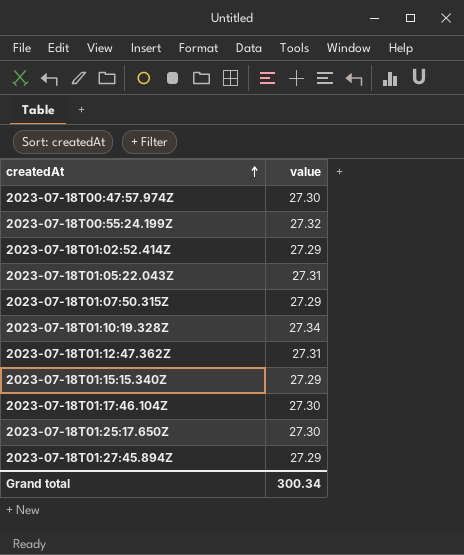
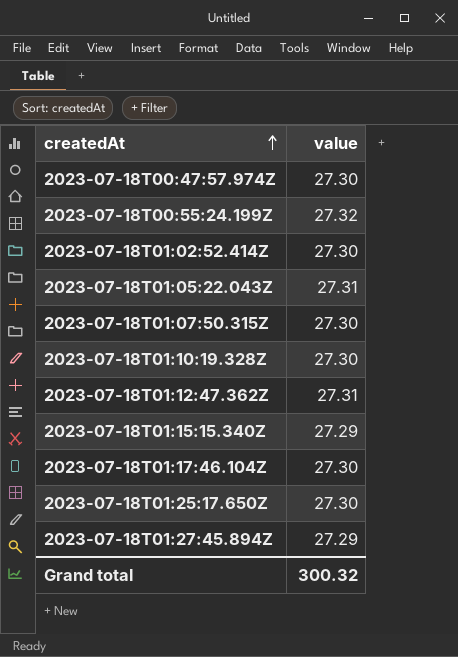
2023-07-18T01:02:52.414Z | value: 27.29 -> 27.30
2023-07-18T01:07:50.315Z | value: 27.29 -> 27.30
2023-07-18T01:10:19.328Z | value: 27.34 -> 27.30
Grand total | value: 300.34 -> 300.32

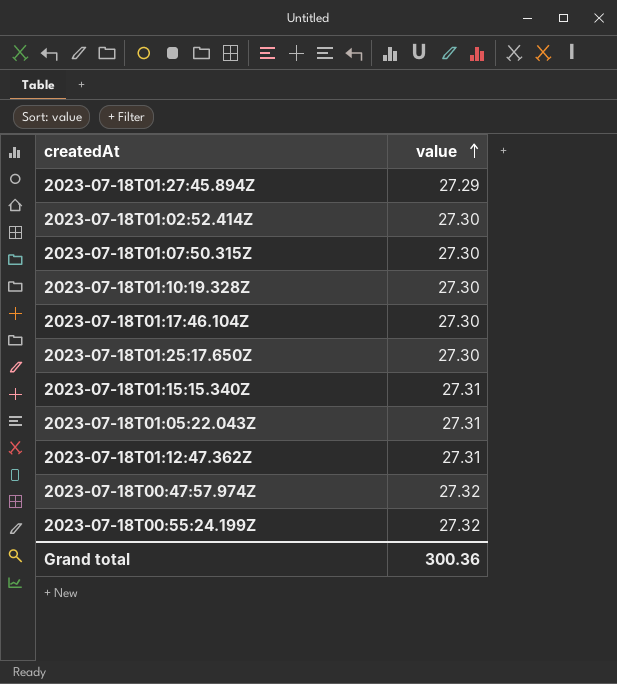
row order: createdAt ascending -> value ascending
2023-07-18T01:15:15.340Z | value: 27.29 -> 27.31
2023-07-18T00:47:57.974Z | value: 27.30 -> 27.32
Grand total | value: 300.32 -> 300.36

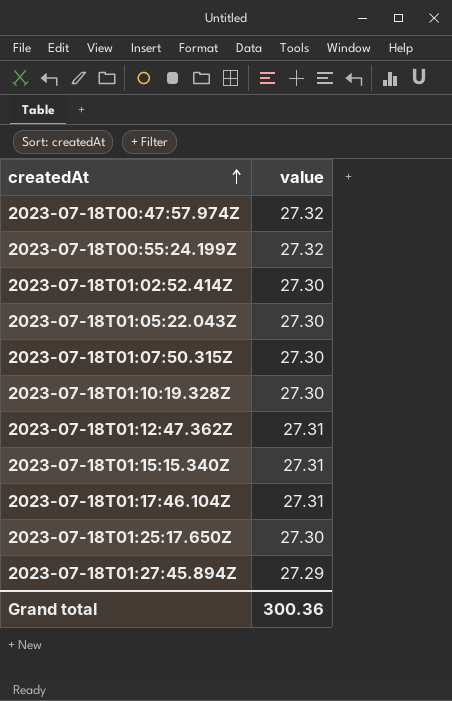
row order: value ascending -> createdAt ascending
2023-07-18T01:05:22.043Z | value: 27.31 -> 27.30
2023-07-18T01:17:46.104Z | value: 27.30 -> 27.31

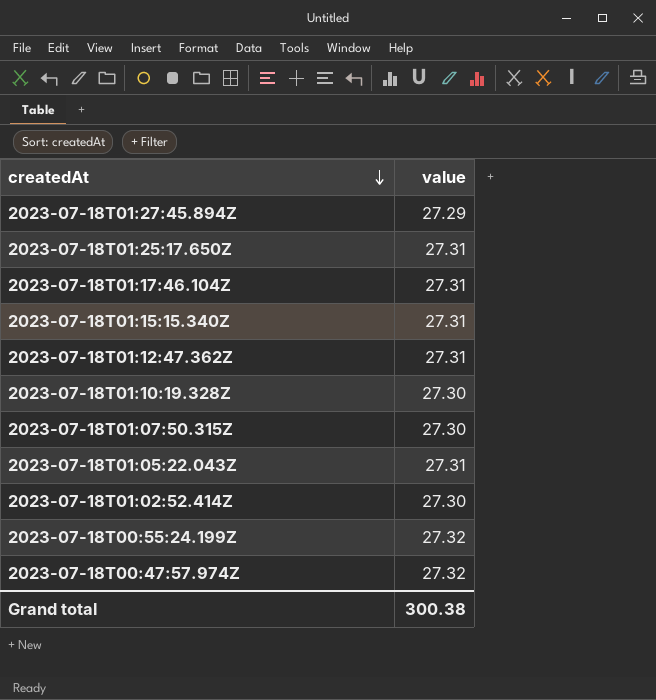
row order: createdAt ascending -> createdAt descending
2023-07-18T01:25:17.650Z | value: 27.30 -> 27.31
2023-07-18T01:05:22.043Z | value: 27.30 -> 27.31
Grand total | value: 300.36 -> 300.38

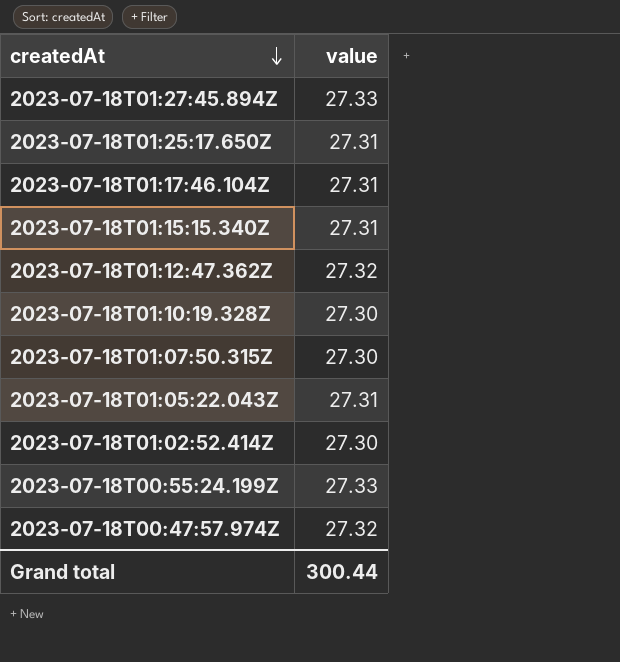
2023-07-18T01:27:45.894Z | value: 27.29 -> 27.33
2023-07-18T01:12:47.362Z | value: 27.31 -> 27.32
2023-07-18T00:55:24.199Z | value: 27.32 -> 27.33
Grand total | value: 300.38 -> 300.44

